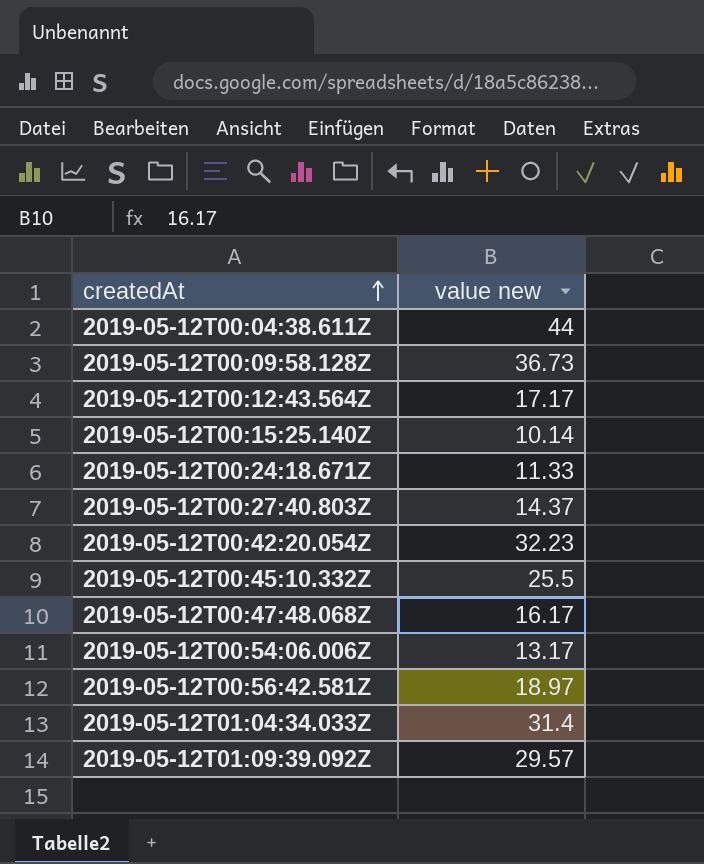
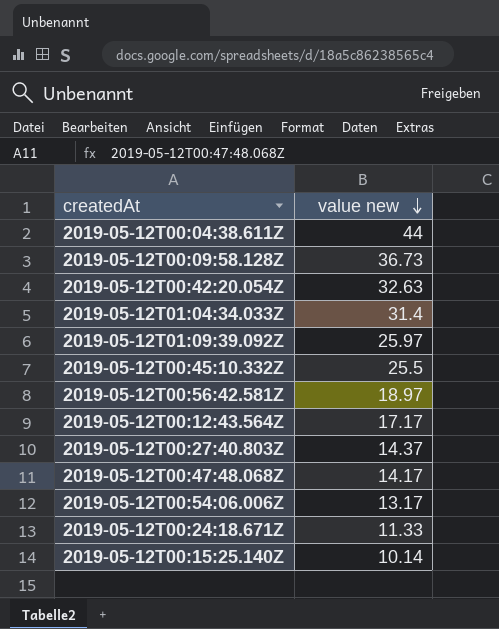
row order: createdAt ascending -> value new descending
2019-05-12T00:42:20.054Z | value new: 32.23 -> 32.63
2019-05-12T01:09:39.092Z | value new: 29.57 -> 25.97
2019-05-12T00:47:48.068Z | value new: 16.17 -> 14.17

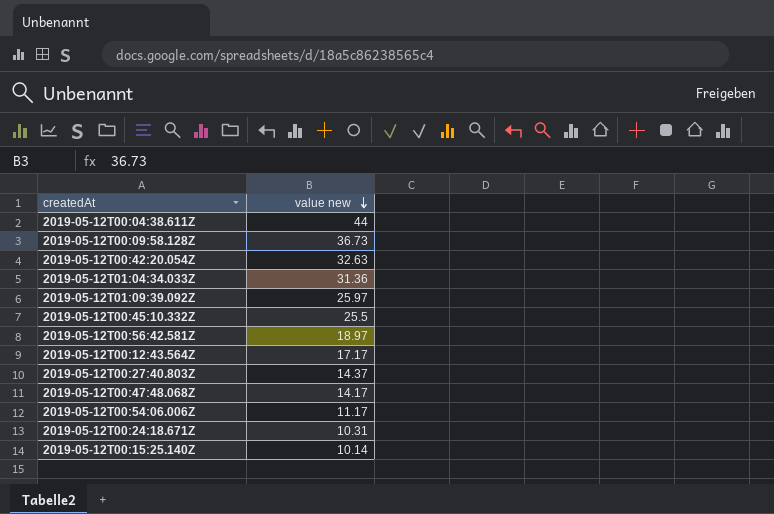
2019-05-12T01:04:34.033Z | value new: 31.4 -> 31.36
2019-05-12T00:54:06.006Z | value new: 13.17 -> 11.17
2019-05-12T00:24:18.671Z | value new: 11.33 -> 10.31

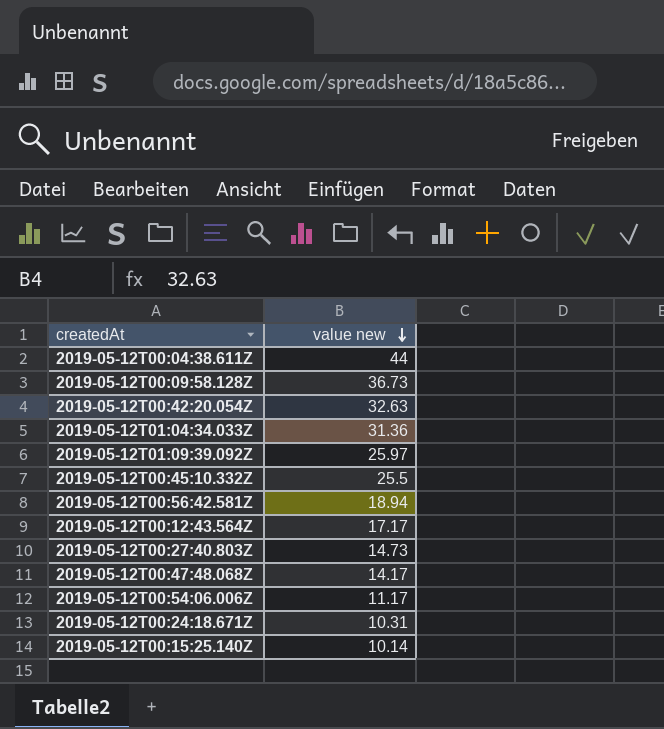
2019-05-12T00:56:42.581Z | value new: 18.97 -> 18.94
2019-05-12T00:27:40.803Z | value new: 14.37 -> 14.73

